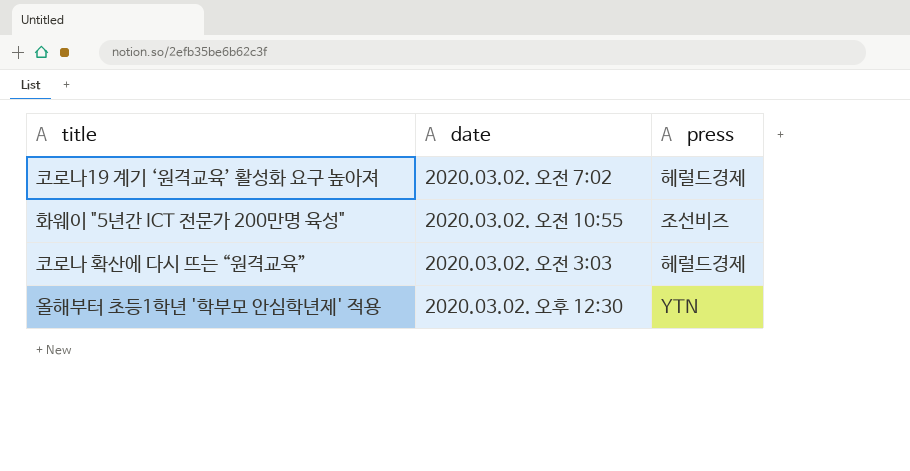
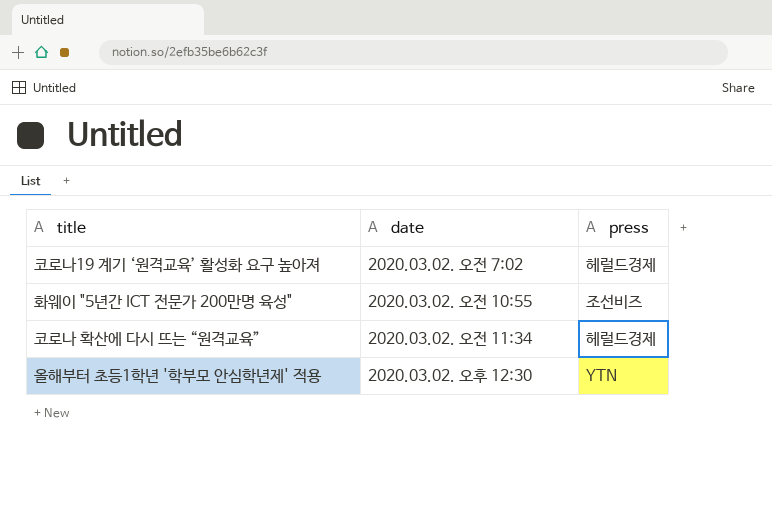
코로나 확산에 다시 뜨는 “원격교육” | date: 2020.03.02. 오전 3:03 -> 2020.03.02. 오전 11:34

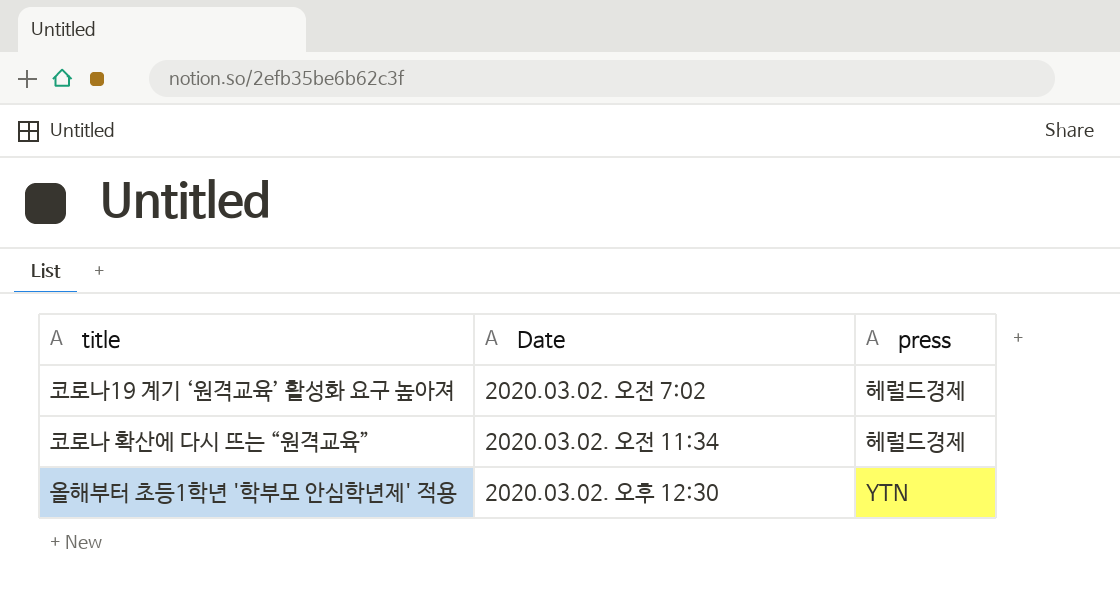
column name: date -> Date
row 화웨이 "5년간 ICT 전문가 200만명 육성": 2020.03.02. 오전 10:55 | 조선비즈 -> none

